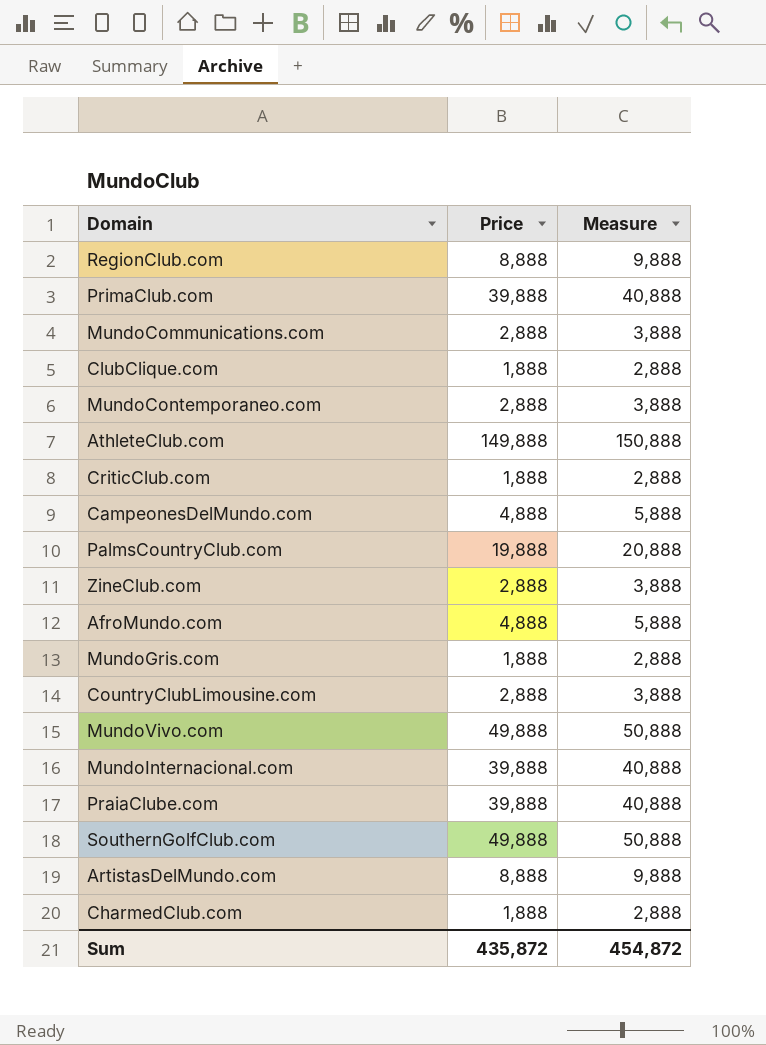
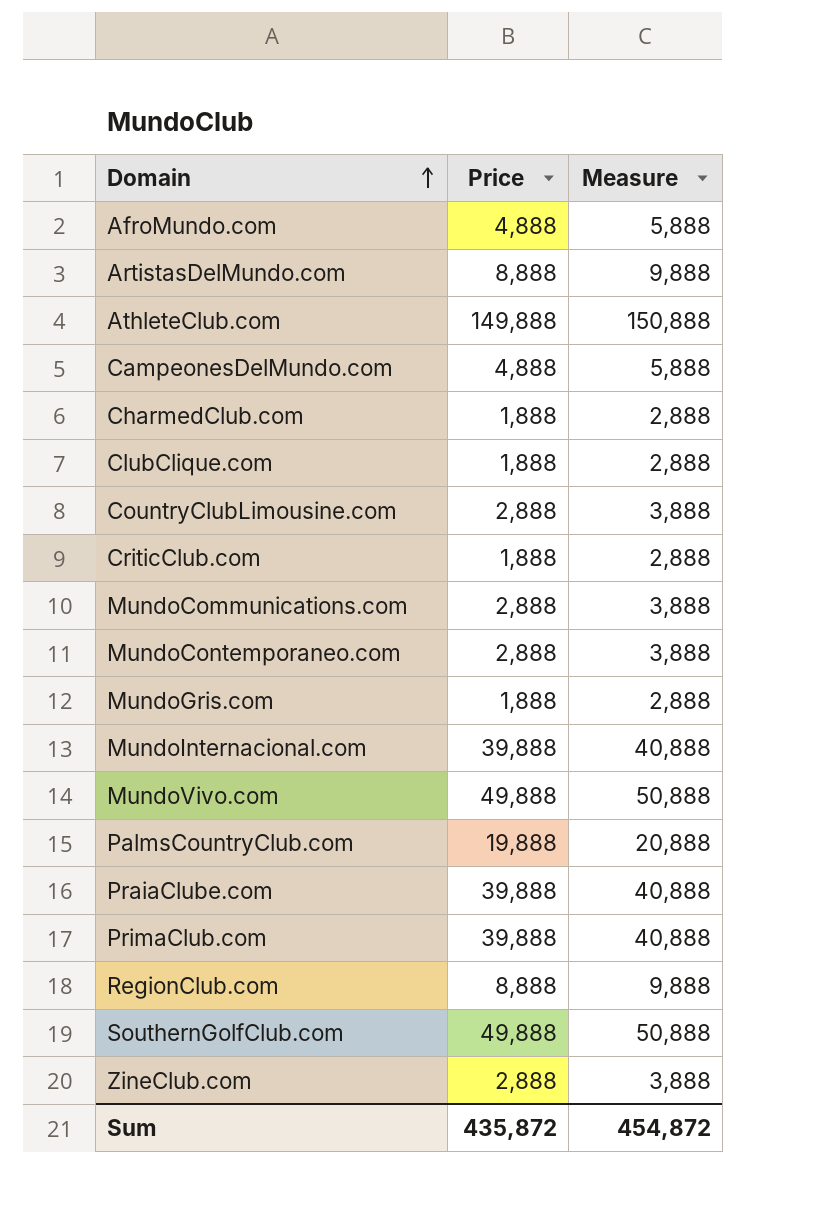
row order: none -> Domain ascending

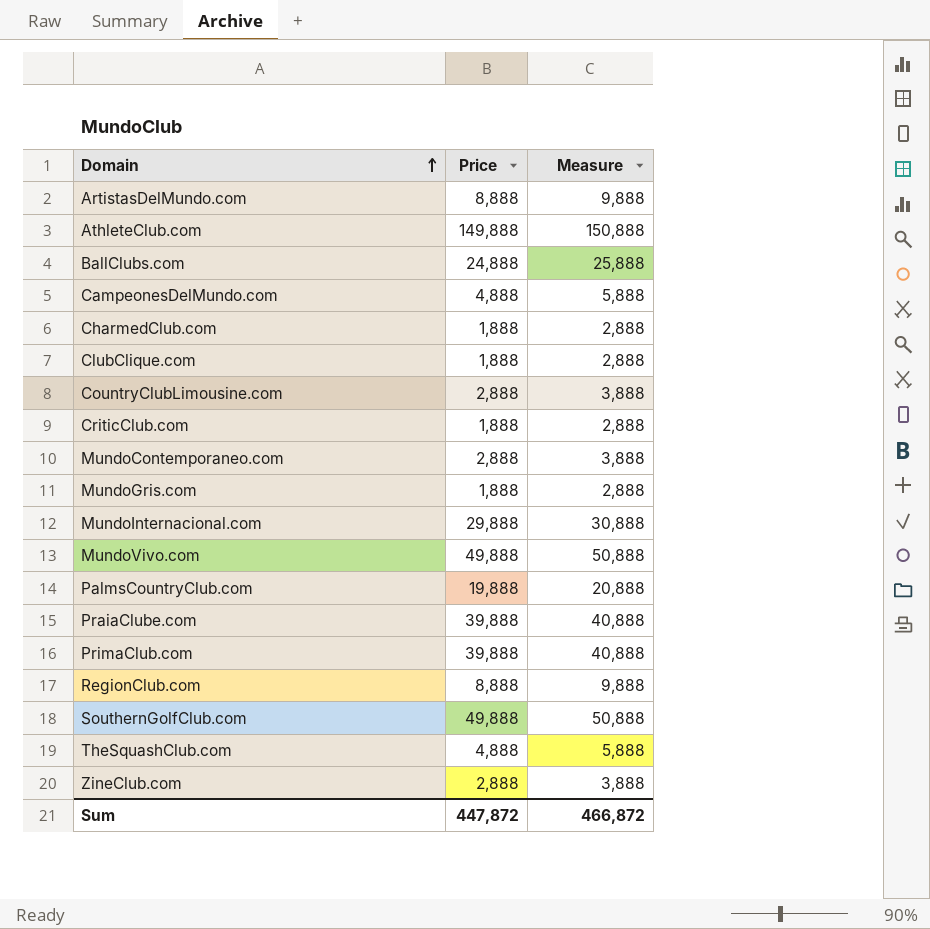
row AfroMundo.com: 4,888 | 5,888 -> none
row MundoCommunications.com: 2,888 | 3,888 -> none
row BallClubs.com: none -> 24,888 | 25,888
MundoInternacional.com | Price: 39,888 -> 29,888
MundoInternacional.com | Measure: 40,888 -> 30,888
row TheSquashClub.com: none -> 4,888 | 5,888
Sum | Price: 435,872 -> 447,872
Sum | Measure: 454,872 -> 466,872

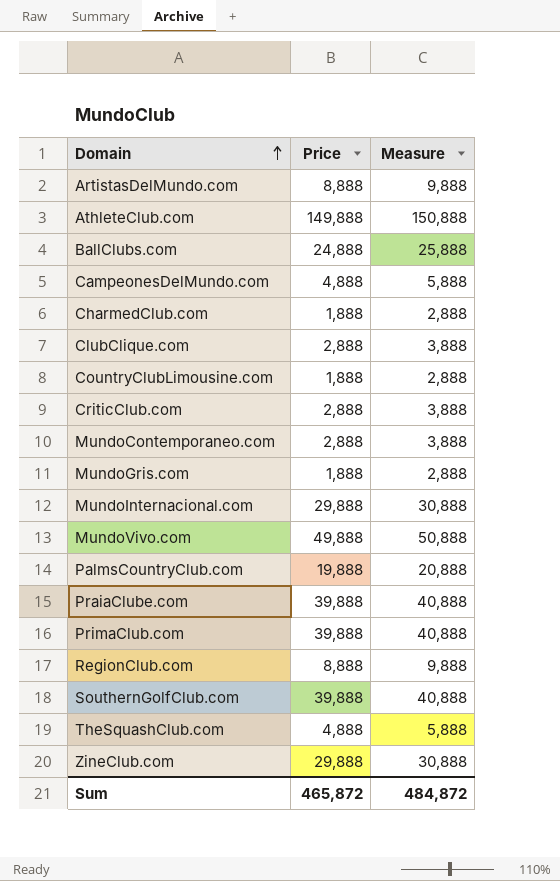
ClubClique.com | Price: 1,888 -> 2,888
ClubClique.com | Measure: 2,888 -> 3,888
CountryClubLimousine.com | Price: 2,888 -> 1,888
CountryClubLimousine.com | Measure: 3,888 -> 2,888
CriticClub.com | Price: 1,888 -> 2,888
CriticClub.com | Measure: 2,888 -> 3,888
SouthernGolfClub.com | Price: 49,888 -> 39,888
SouthernGolfClub.com | Measure: 50,888 -> 40,888
ZineClub.com | Price: 2,888 -> 29,888
ZineClub.com | Measure: 3,888 -> 30,888
Sum | Price: 447,872 -> 465,872
Sum | Measure: 466,872 -> 484,872

